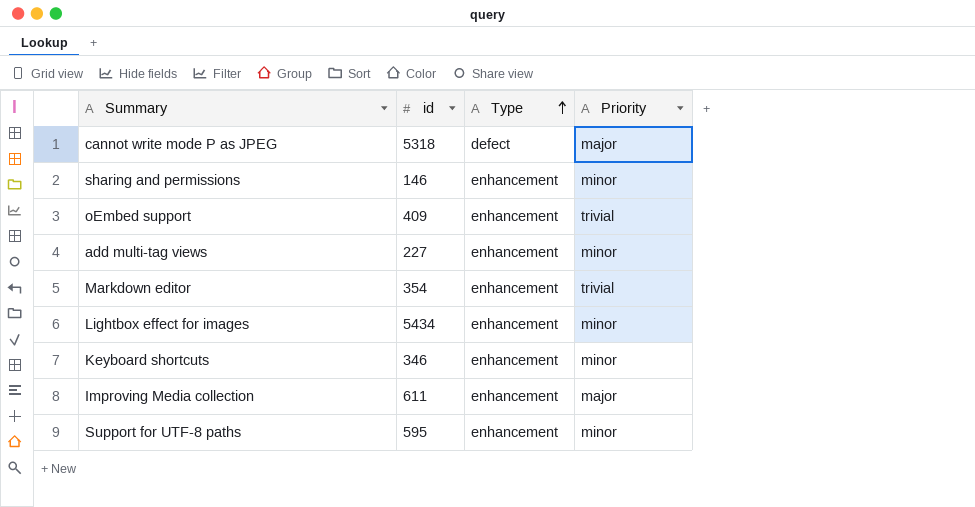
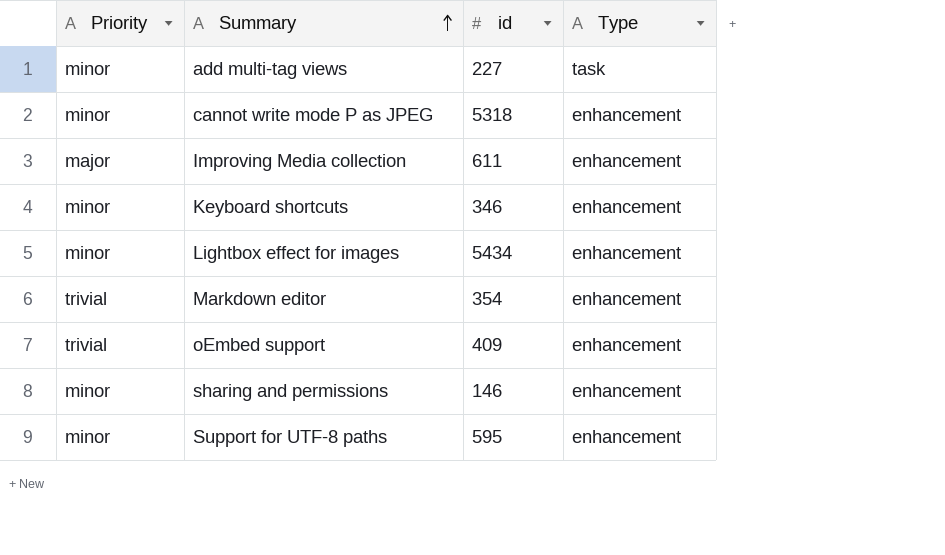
row order: Type ascending -> Summary ascending
column Priority | position: 4 -> 1
add multi-tag views | Type: enhancement -> task
cannot write mode P as JPEG | Priority: major -> minor
cannot write mode P as JPEG | Type: defect -> enhancement

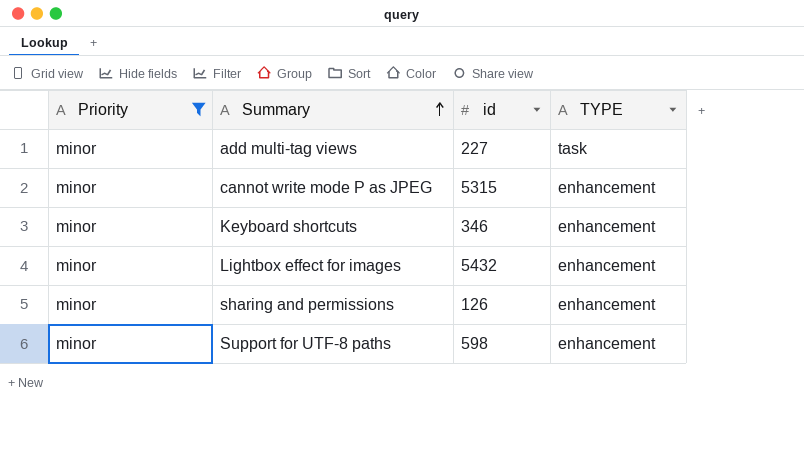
filter: none -> Priority = minor
column name: Type -> TYPE
cannot write mode P as JPEG | id: 5318 -> 5315
Lightbox effect for images | id: 5434 -> 5432
sharing and permissions | id: 146 -> 126
Support for UTF-8 paths | id: 595 -> 598

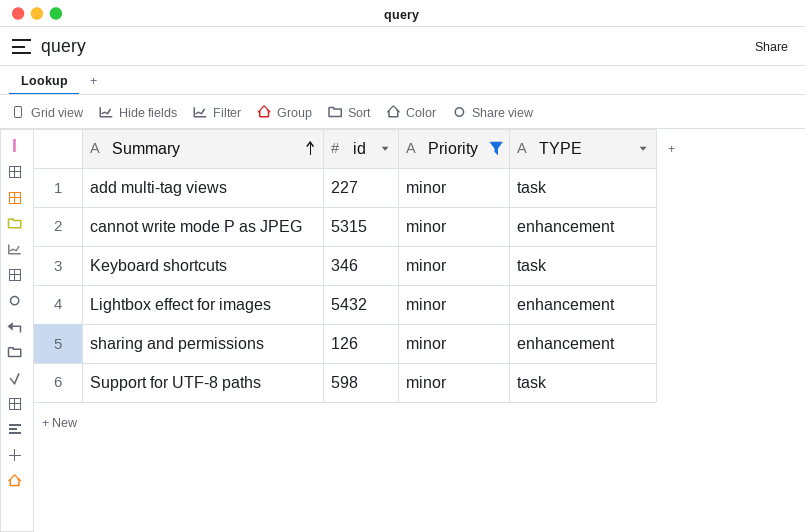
column Priority | position: 1 -> 3
Keyboard shortcuts | TYPE: enhancement -> task
Support for UTF-8 paths | TYPE: enhancement -> task

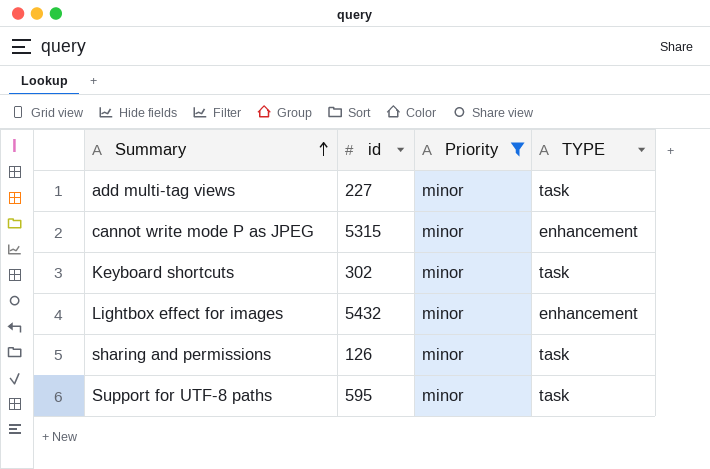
Keyboard shortcuts | id: 346 -> 302
sharing and permissions | TYPE: enhancement -> task
Support for UTF-8 paths | id: 598 -> 595

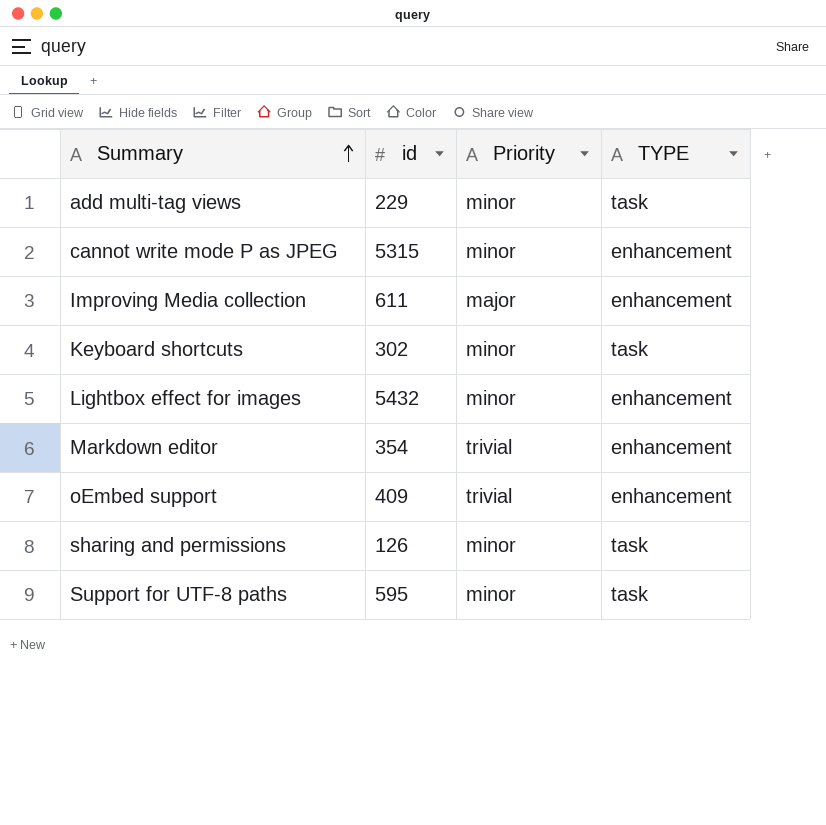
filter: Priority = minor -> none
add multi-tag views | id: 227 -> 229

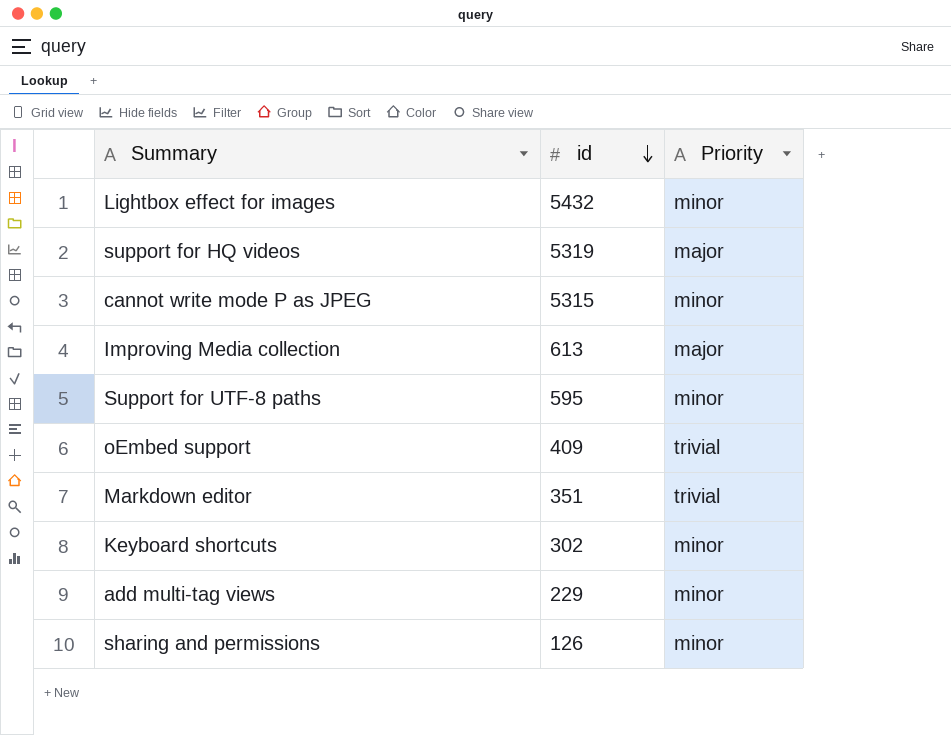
row order: Summary ascending -> id descending
column TYPE | position: 4 -> none
row support for HQ videos: none -> 5319 | major
Improving Media collection | id: 611 -> 613
Markdown editor | id: 354 -> 351

